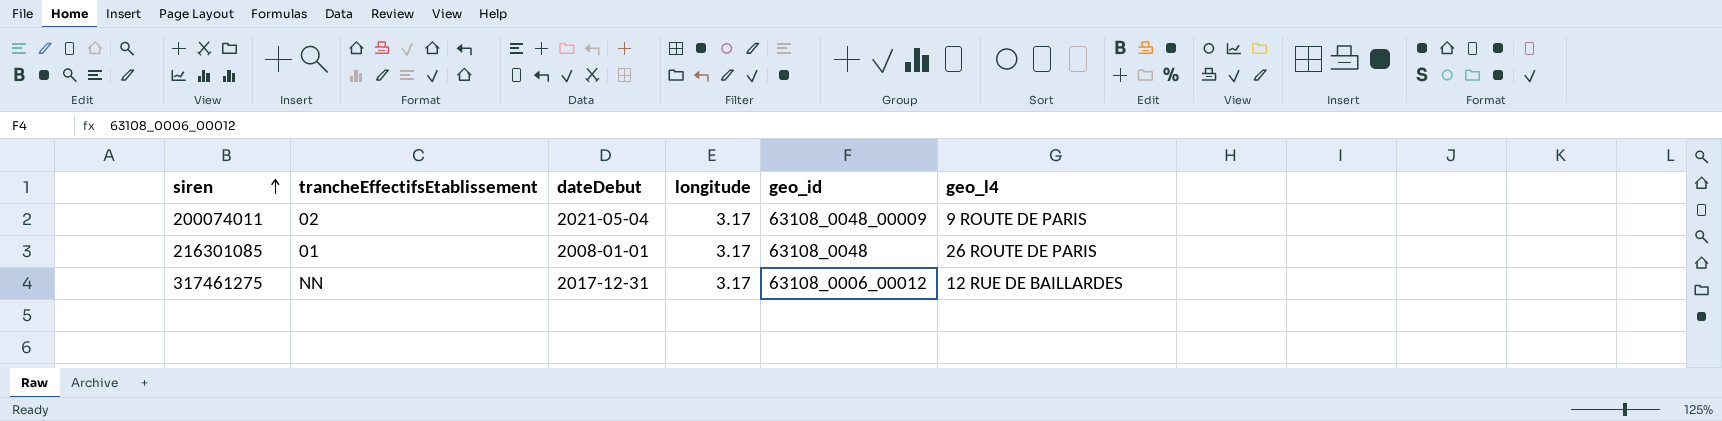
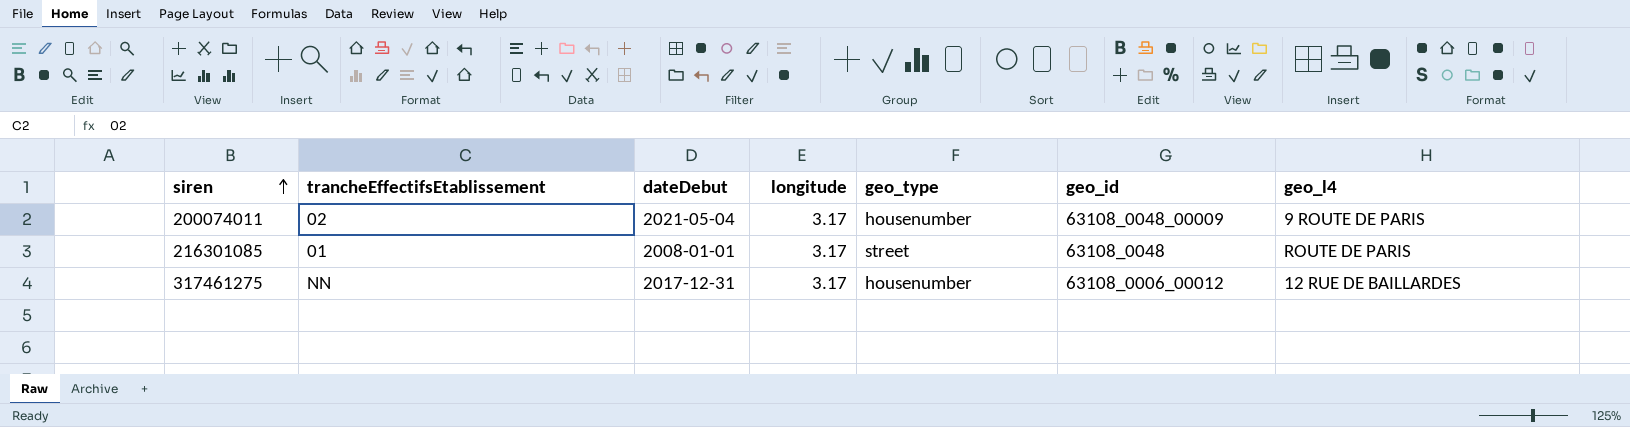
column geo_type | position: none -> 5
216301085 | geo_l4: 26 ROUTE DE PARIS -> ROUTE DE PARIS

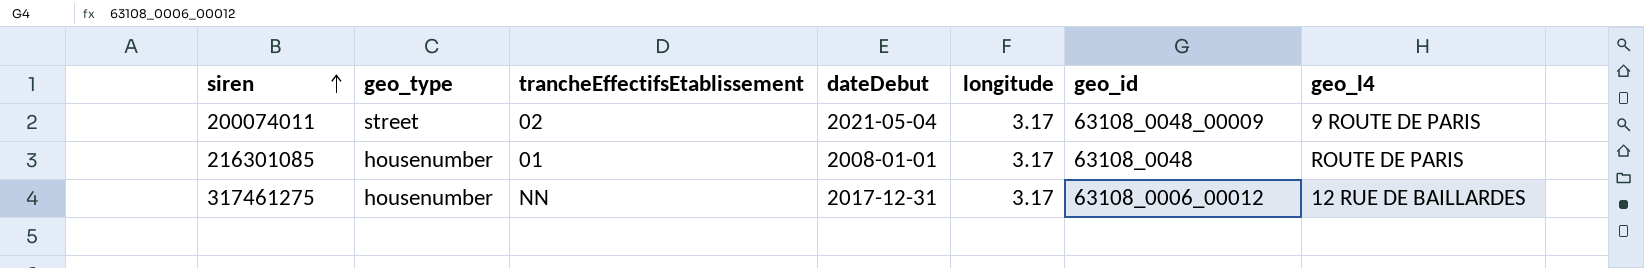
column geo_type | position: 5 -> 2
200074011 | geo_type: housenumber -> street
216301085 | geo_type: street -> housenumber

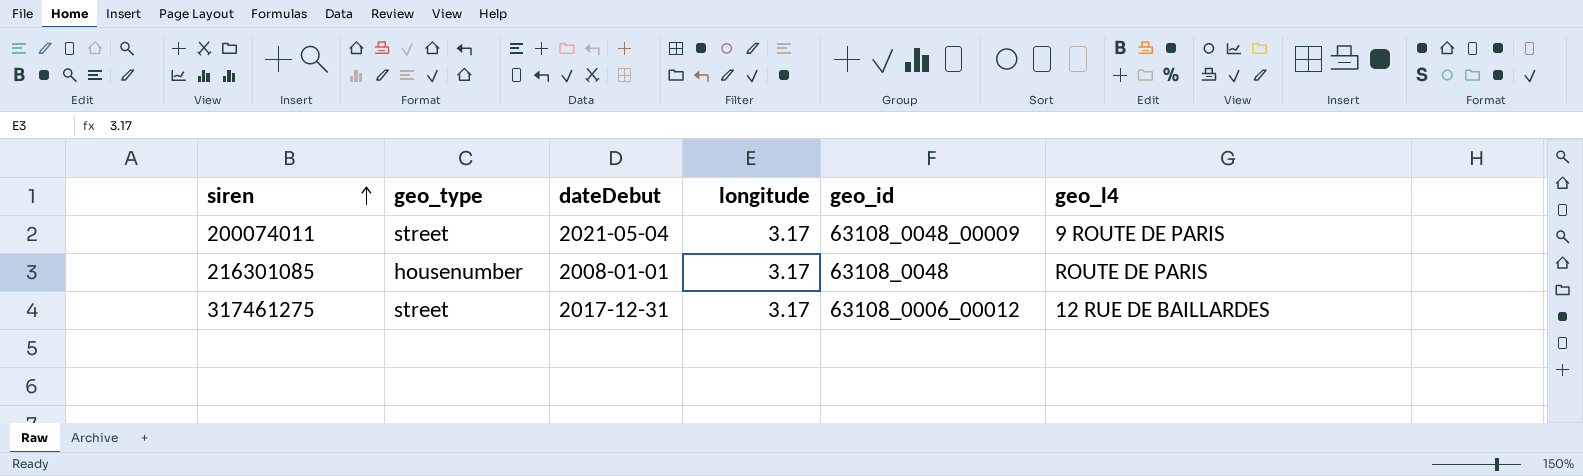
column trancheEffectifsEtablissement | position: 3 -> none
317461275 | geo_type: housenumber -> street

